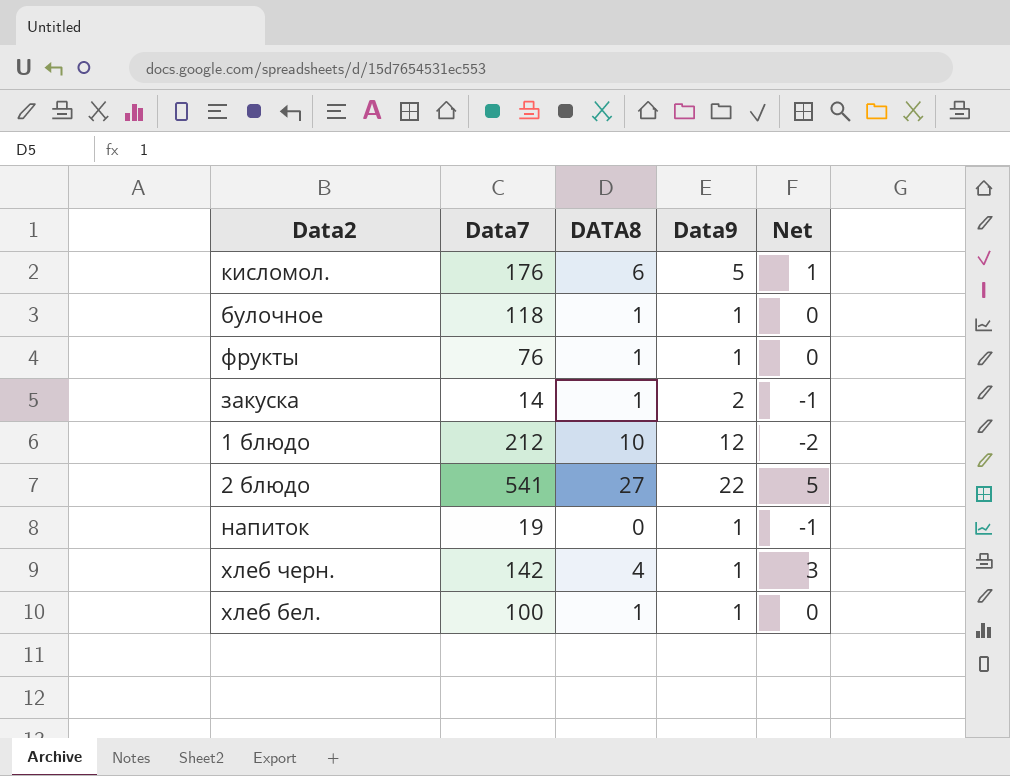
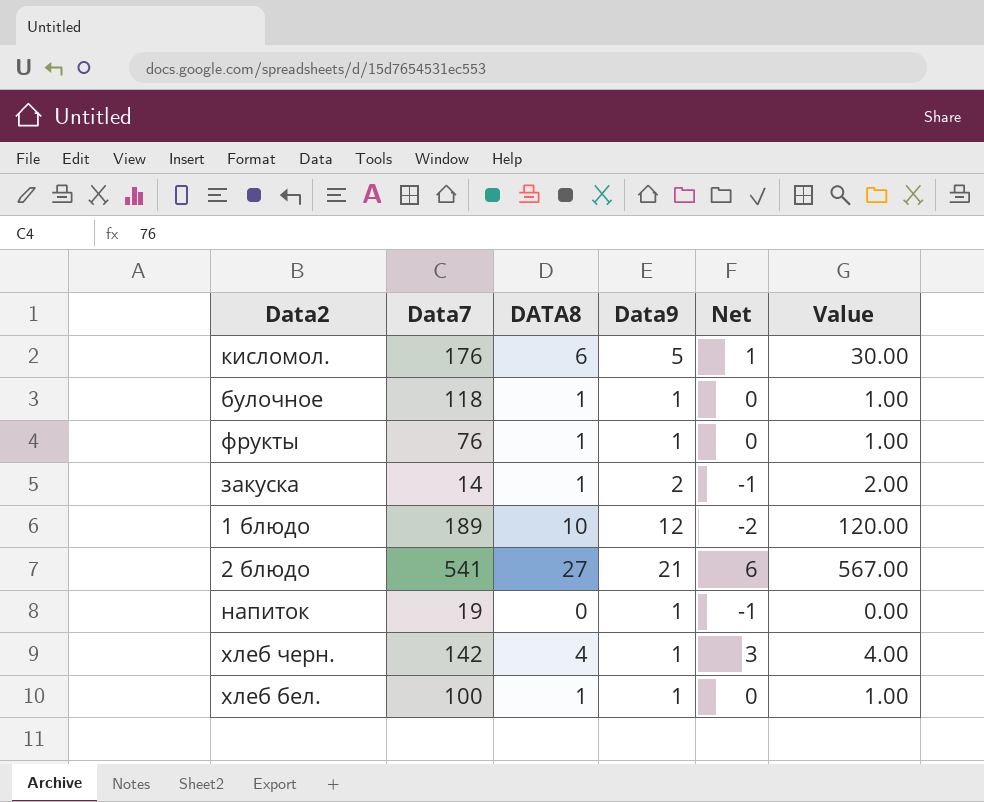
column Value | formula: none -> [DATA8] * [Data9]
1 блюдо | Data7: 212 -> 189
2 блюдо | Data9: 22 -> 21
2 блюдо | Net: 5 -> 6

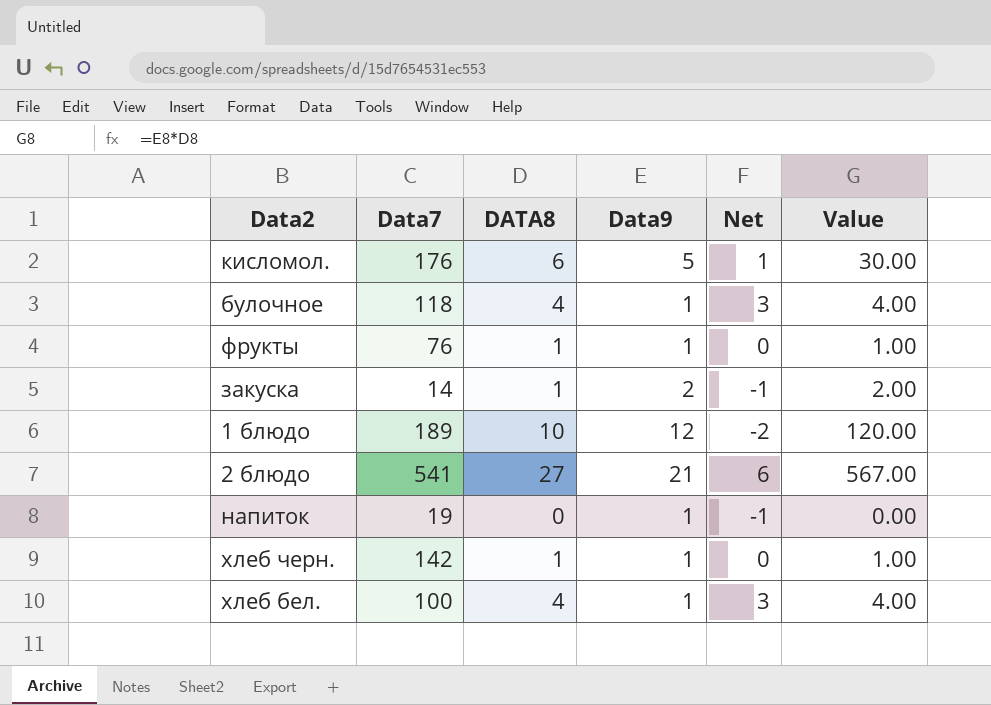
булочное | DATA8: 1 -> 4
булочное | Net: 0 -> 3
булочное | Value: 1.00 -> 4.00
хлеб черн. | DATA8: 4 -> 1
хлеб черн. | Net: 3 -> 0
хлеб черн. | Value: 4.00 -> 1.00
хлеб бел. | DATA8: 1 -> 4
хлеб бел. | Net: 0 -> 3
хлеб бел. | Value: 1.00 -> 4.00

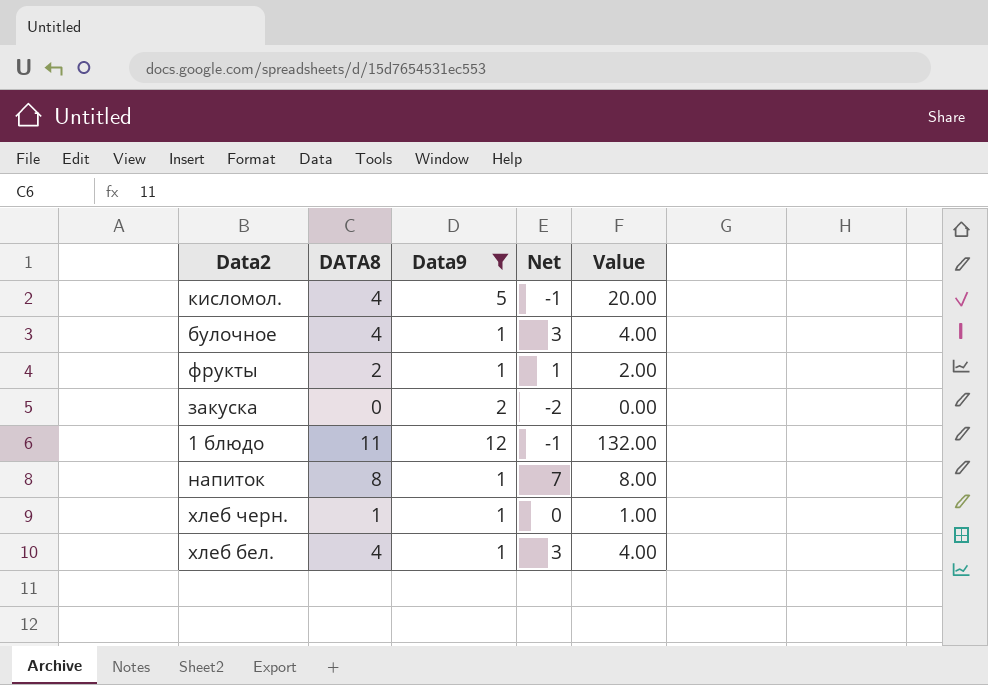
filter: none -> Data9 != 21
column Data7 | position: 2 -> none
кисломол. | DATA8: 6 -> 4
кисломол. | Net: 1 -> -1
кисломол. | Value: 30.00 -> 20.00
фрукты | DATA8: 1 -> 2
фрукты | Net: 0 -> 1
фрукты | Value: 1.00 -> 2.00
закуска | DATA8: 1 -> 0
закуска | Net: -1 -> -2
закуска | Value: 2.00 -> 0.00
1 блюдо | DATA8: 10 -> 11
1 блюдо | Net: -2 -> -1
1 блюдо | Value: 120.00 -> 132.00
напиток | DATA8: 0 -> 8
напиток | Net: -1 -> 7
напиток | Value: 0.00 -> 8.00

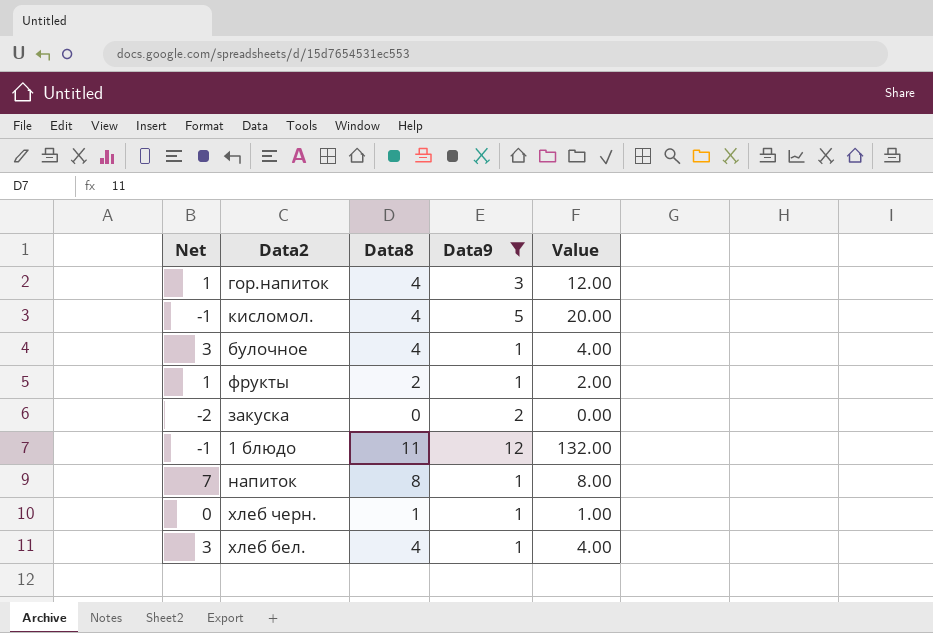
column Net | position: 4 -> 1
column name: DATA8 -> Data8
row гор.напиток: none -> 1 | 4 | 3 | 12.00

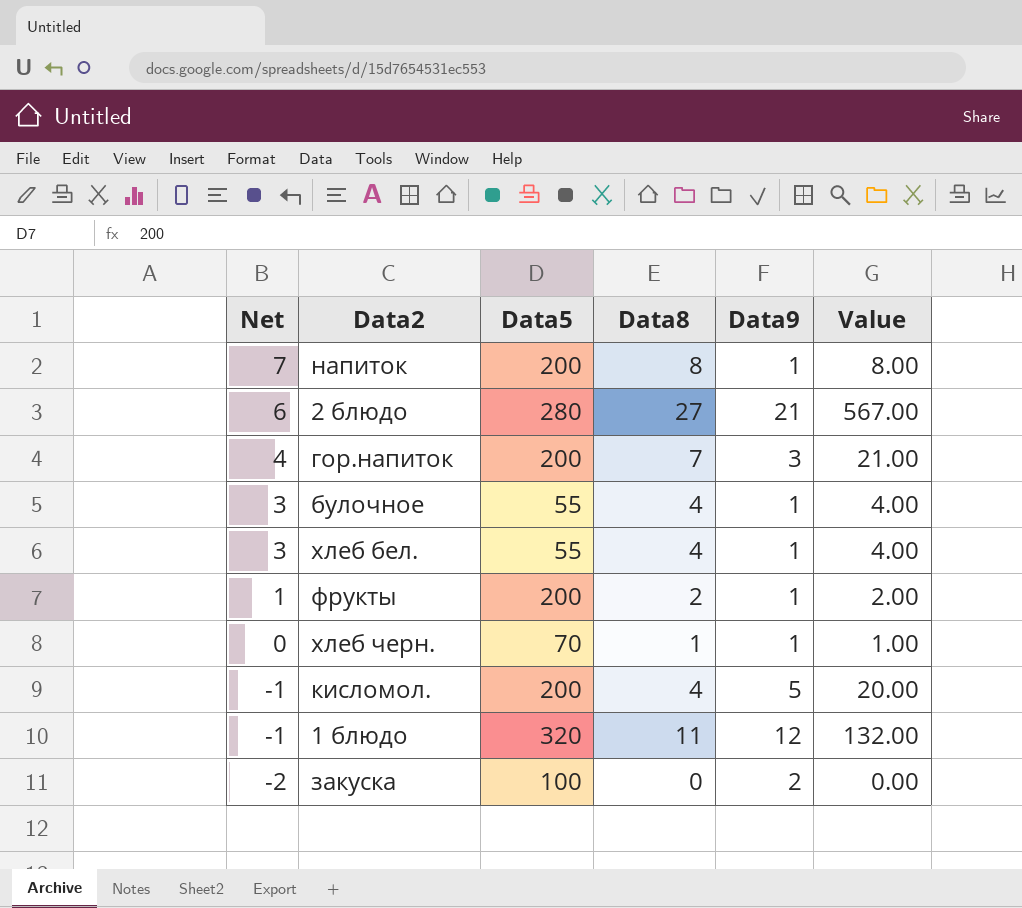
filter: Data9 != 21 -> none
row order: none -> Net descending
column Data5 | position: none -> 3
гор.напиток | Net: 1 -> 4
гор.напиток | Data8: 4 -> 7
гор.напиток | Value: 12.00 -> 21.00

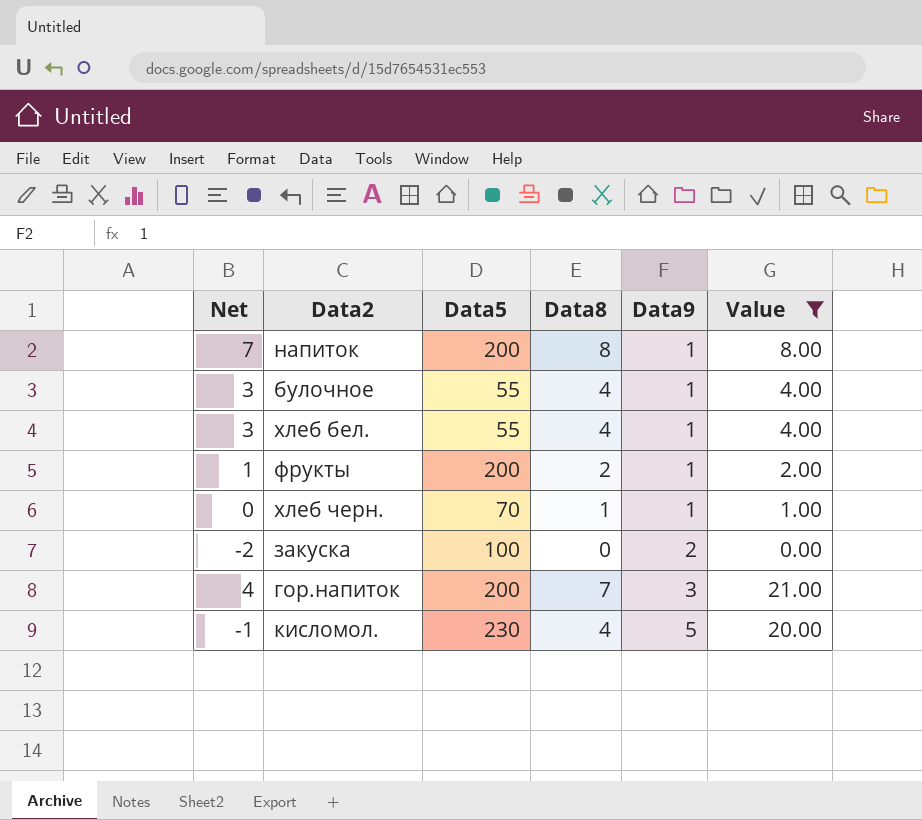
filter: none -> Value <= 21.00
row order: Net descending -> Data9 ascending
кисломол. | Data5: 200 -> 230

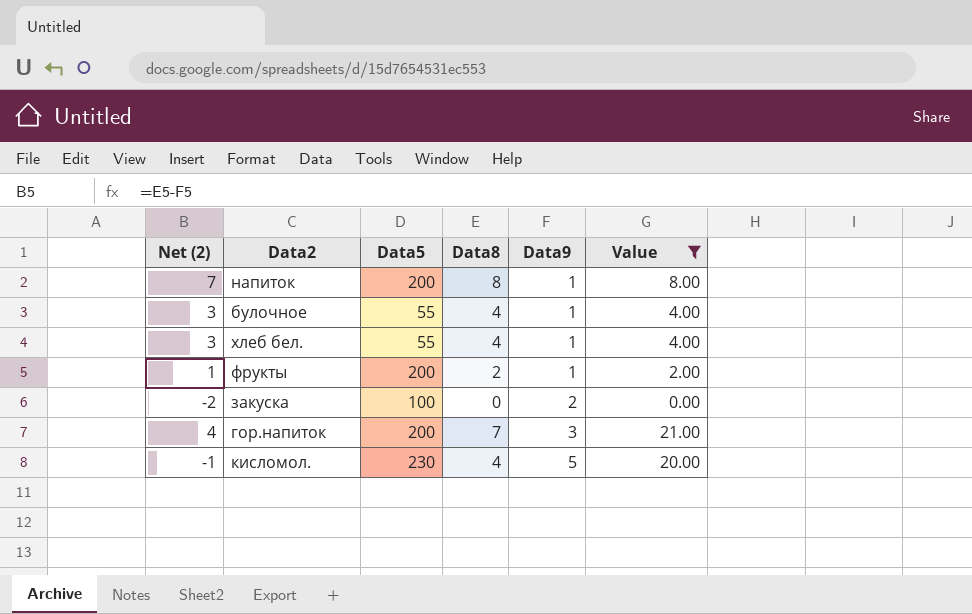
column name: Net -> Net (2)
row хлеб черн.: 0 | 70 | 1 | 1 | 1.00 -> none

